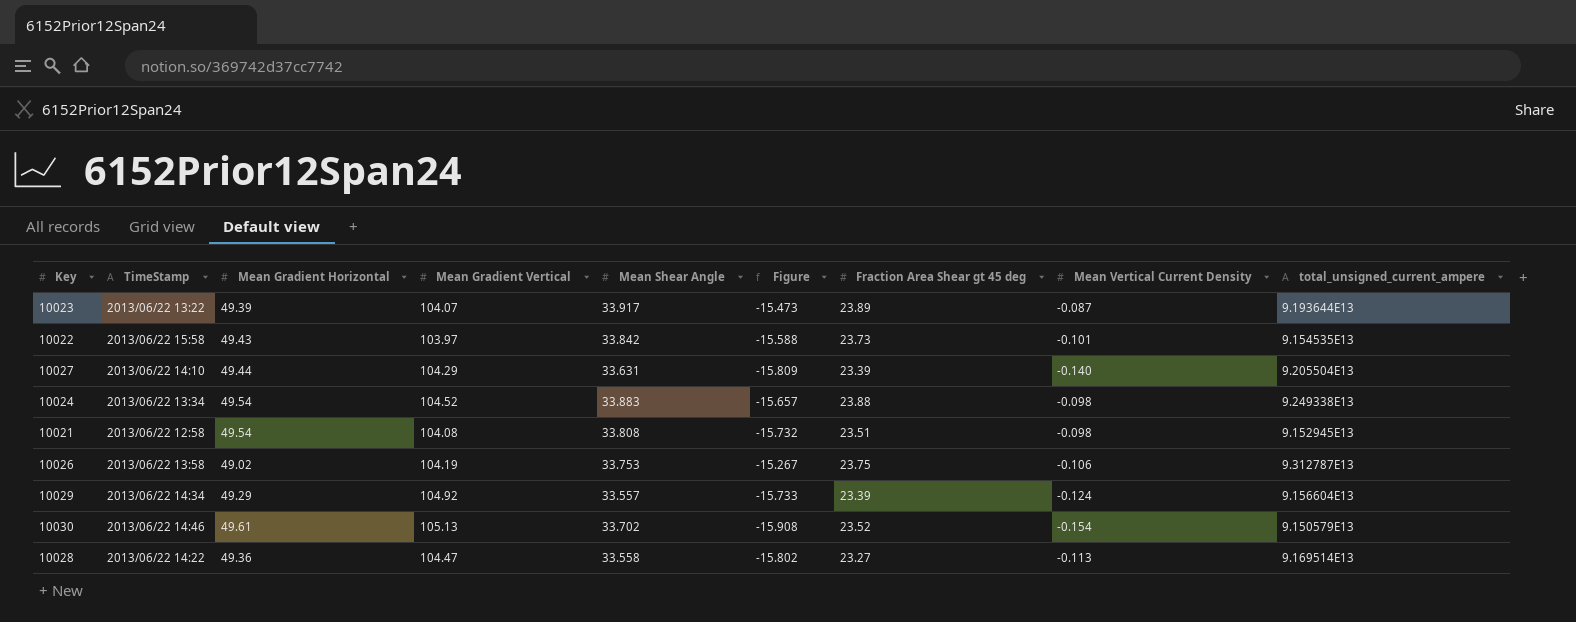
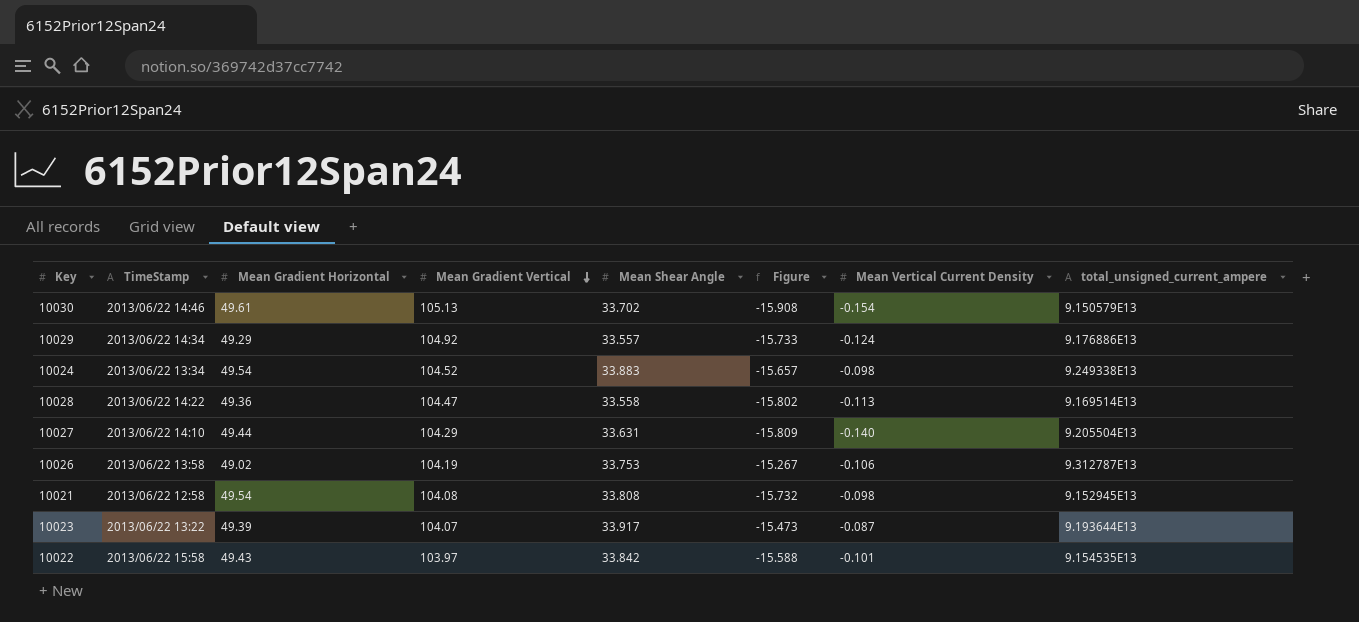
row order: none -> Mean Gradient Vertical descending
column Fraction Area Shear gt 45 deg | position: 7 -> none
10029 | total_unsigned_current_ampere: 9.156604E13 -> 9.176886E13

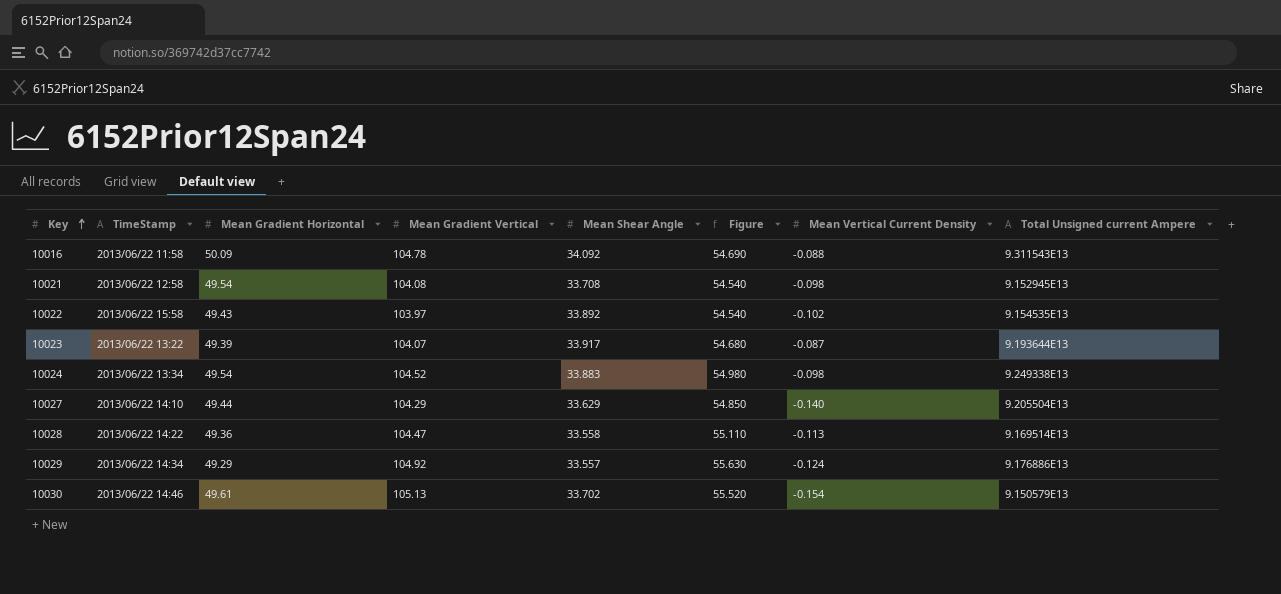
row order: Mean Gradient Vertical descending -> Key ascending
column Figure | formula: [Mean Shear Angle] - [Mean Gradient Horizontal] -> [Mean Gradient Vertical] - [Mean Gradient Horizontal]
column name: total_unsigned_current_ampere -> Total Unsigned current Ampere
row 10026: 2013/06/22 13:58 | 49.02 | 104.19 | 33.753 | -15.267 | -0.106 | 9.312787E13 -> none
row 10016: none -> 2013/06/22 11:58 | 50.09 | 104.78 | 34.092 | 54.690 | -0.088 | 9.311543E13
10021 | Mean Shear Angle: 33.808 -> 33.708
10022 | Mean Shear Angle: 33.842 -> 33.892
10022 | Mean Vertical Current Density: -0.101 -> -0.102
10027 | Mean Shear Angle: 33.631 -> 33.629

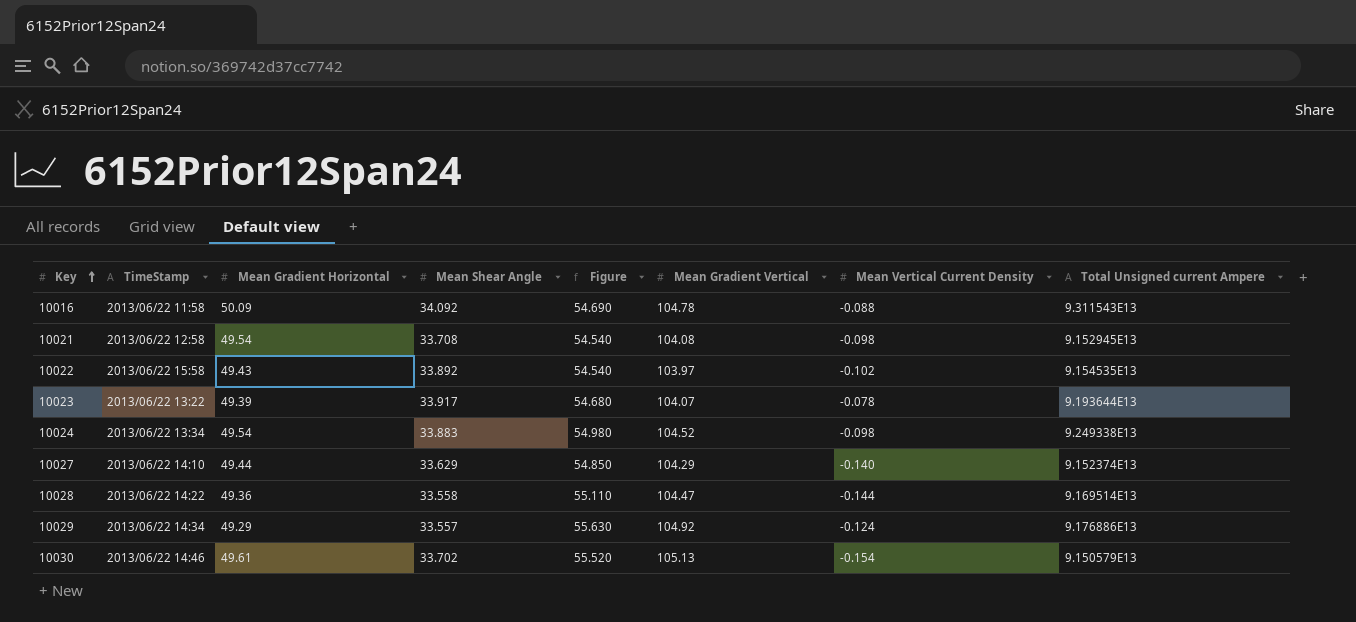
column Mean Gradient Vertical | position: 4 -> 6
10023 | Mean Vertical Current Density: -0.087 -> -0.078
10027 | Total Unsigned current Ampere: 9.205504E13 -> 9.152374E13
10028 | Mean Vertical Current Density: -0.113 -> -0.144

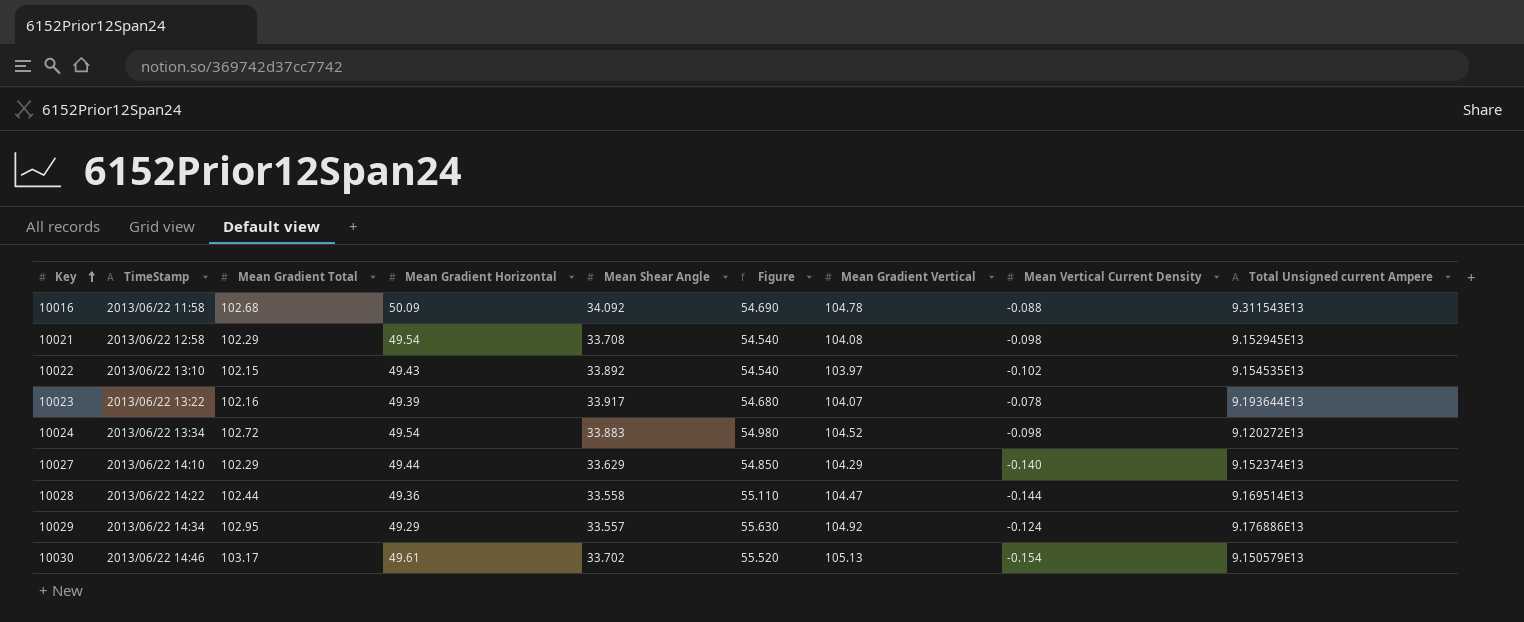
column Mean Gradient Total | position: none -> 3
10022 | TimeStamp: 2013/06/22 15:58 -> 2013/06/22 13:10
10024 | Total Unsigned current Ampere: 9.249338E13 -> 9.120272E13

